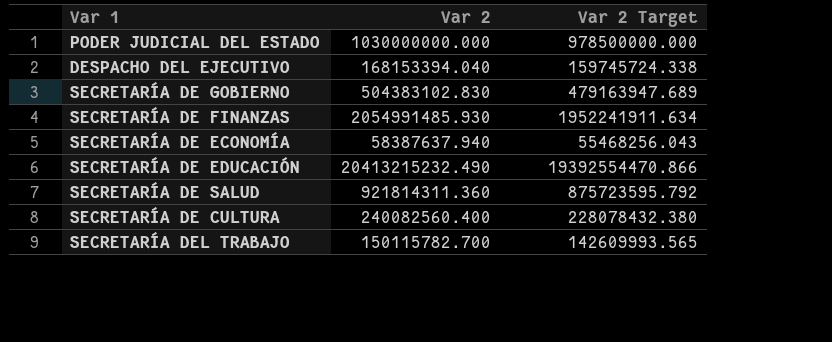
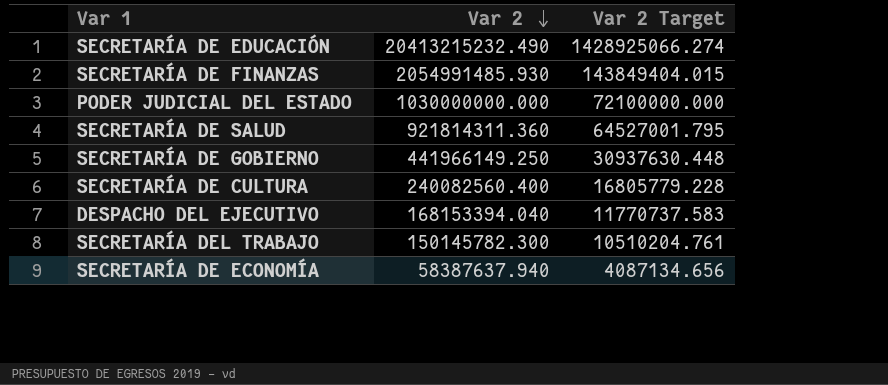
row order: none -> Var 2 descending
column Var 2 Target | formula: [Var 2] * 0.95 -> [Var 2] * 0.07
SECRETARÍA DE GOBIERNO | Var 2: 504383102.830 -> 441966149.250
SECRETARÍA DEL TRABAJO | Var 2: 150115782.700 -> 150145782.300

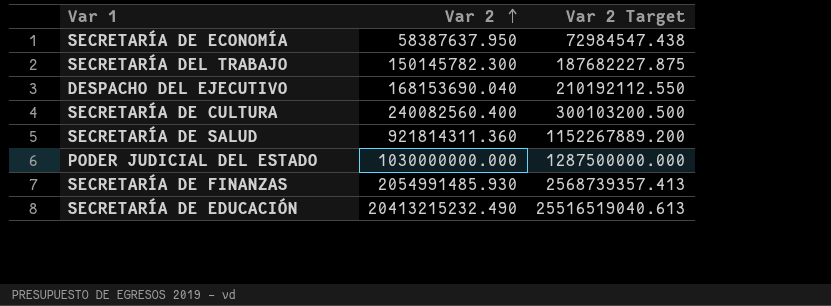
row order: Var 2 descending -> Var 2 ascending
column Var 2 Target | formula: [Var 2] * 0.07 -> [Var 2] * 1.25
row SECRETARÍA DE GOBIERNO: 441966149.250 | 30937630.448 -> none
SECRETARÍA DE ECONOMÍA | Var 2: 58387637.940 -> 58387637.950
DESPACHO DEL EJECUTIVO | Var 2: 168153394.040 -> 168153690.040

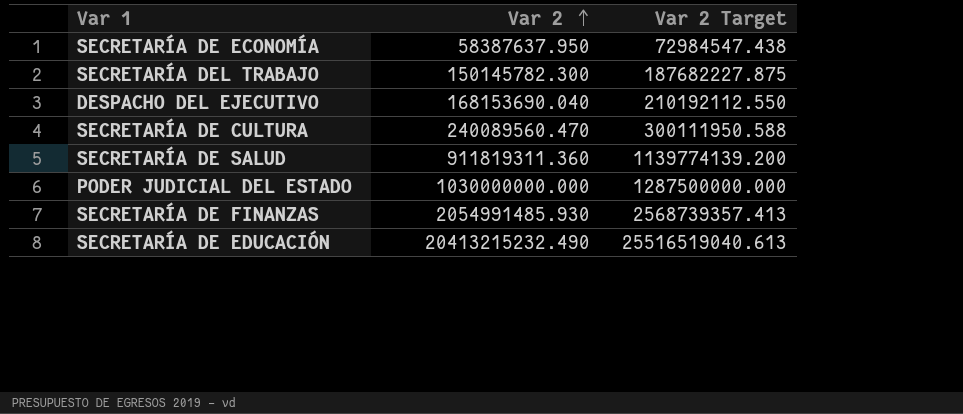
SECRETARÍA DE CULTURA | Var 2: 240082560.400 -> 240089560.470
SECRETARÍA DE CULTURA | Var 2 Target: 300103200.500 -> 300111950.588
SECRETARÍA DE SALUD | Var 2: 921814311.360 -> 911819311.360
SECRETARÍA DE SALUD | Var 2 Target: 1152267889.200 -> 1139774139.200

